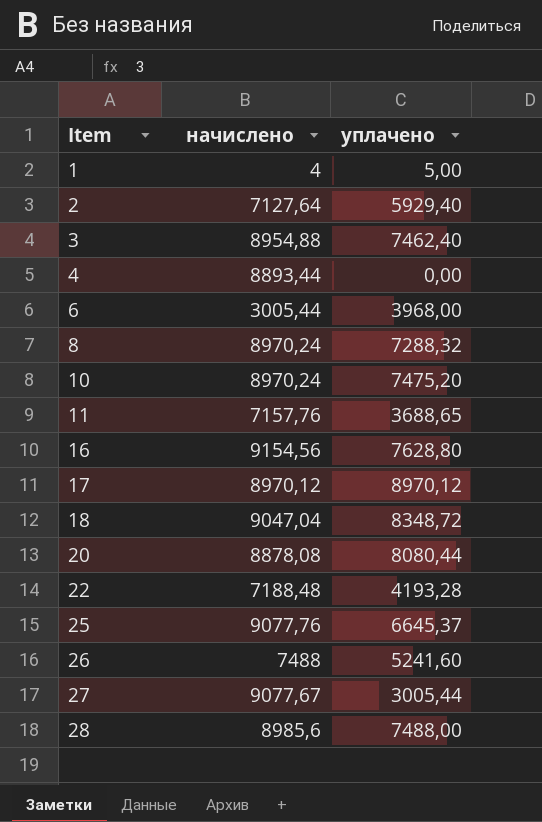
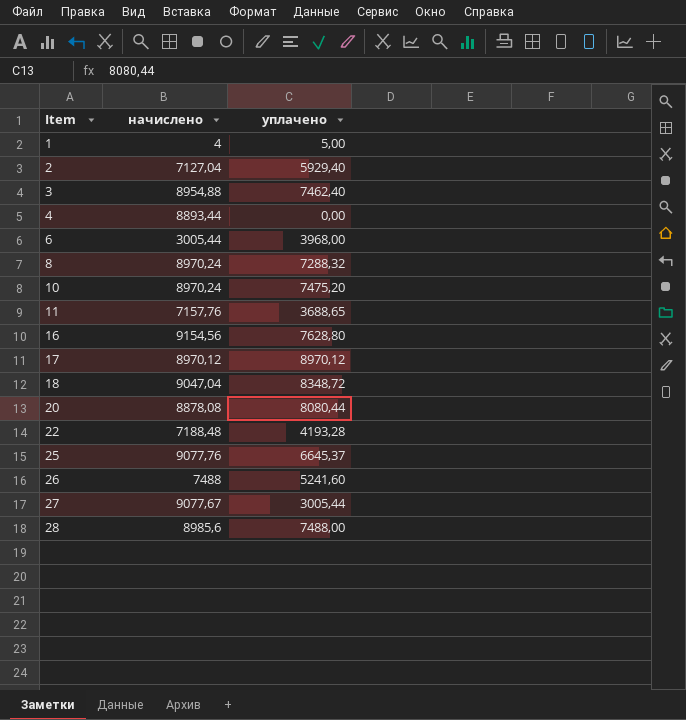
2 | начислено: 7127,64 -> 7127,04

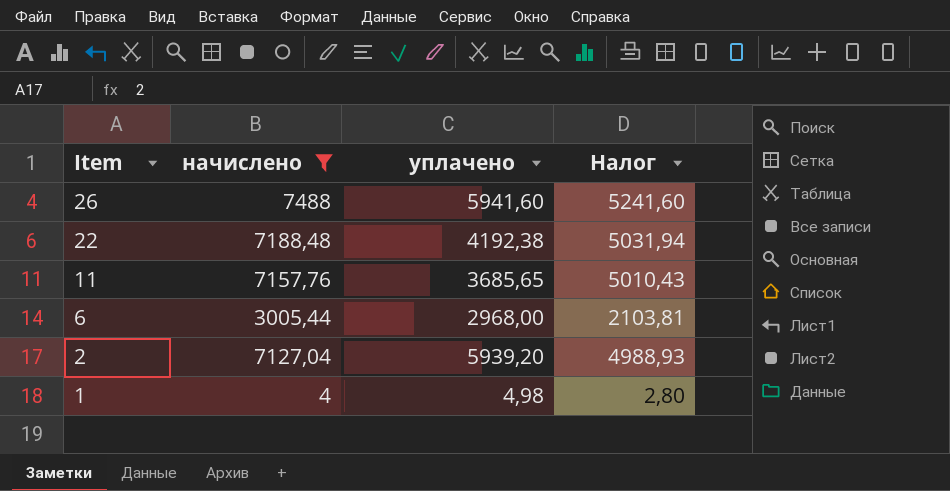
filter: none -> начислено <= 7488
row order: Item ascending -> Item descending
column Налог | formula: none -> [начислено] * 0,7
26 | уплачено: 5241,60 -> 5941,60
22 | уплачено: 4193,28 -> 4192,38
11 | уплачено: 3688,65 -> 3685,65
6 | уплачено: 3968,00 -> 2968,00
2 | уплачено: 5929,40 -> 5939,20
1 | уплачено: 5,00 -> 4,98

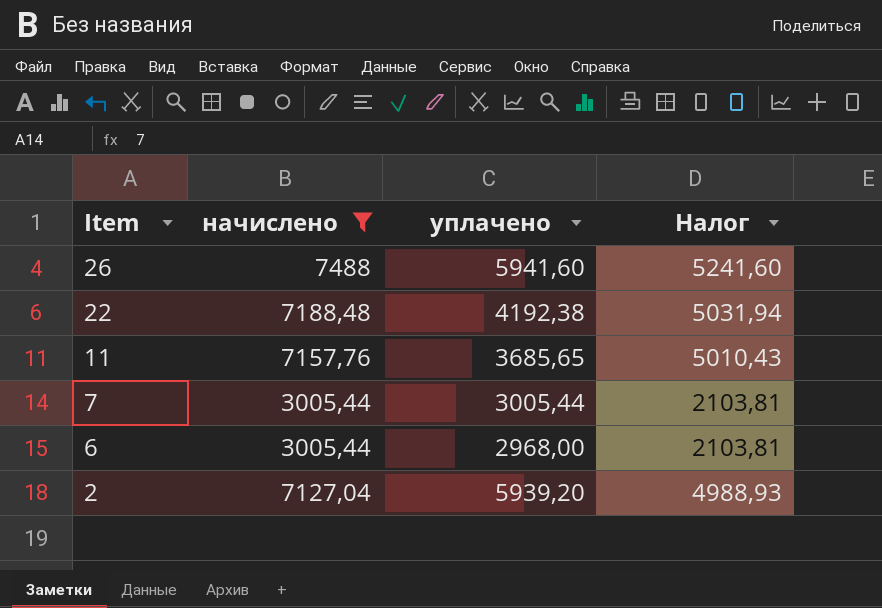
row 1: 4 | 4,98 | 2,80 -> none
row 7: none -> 3005,44 | 3005,44 | 2103,81

